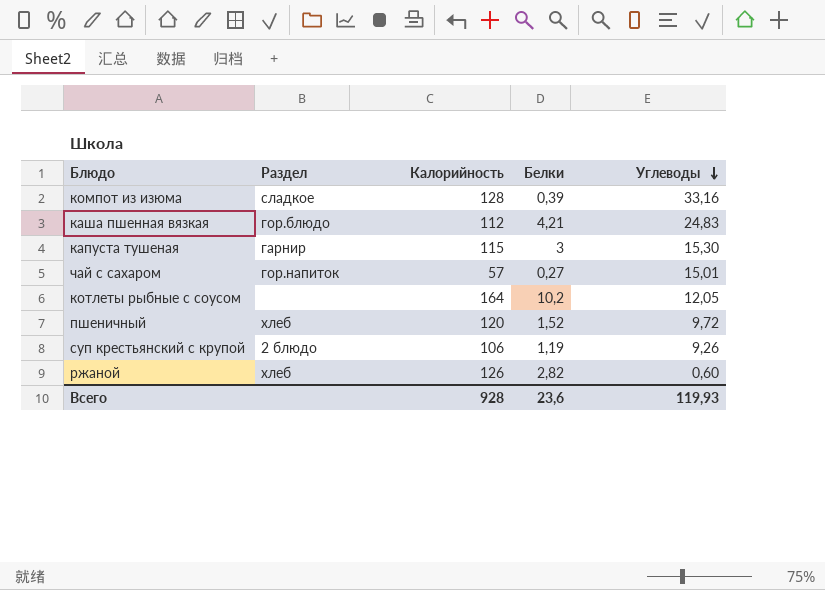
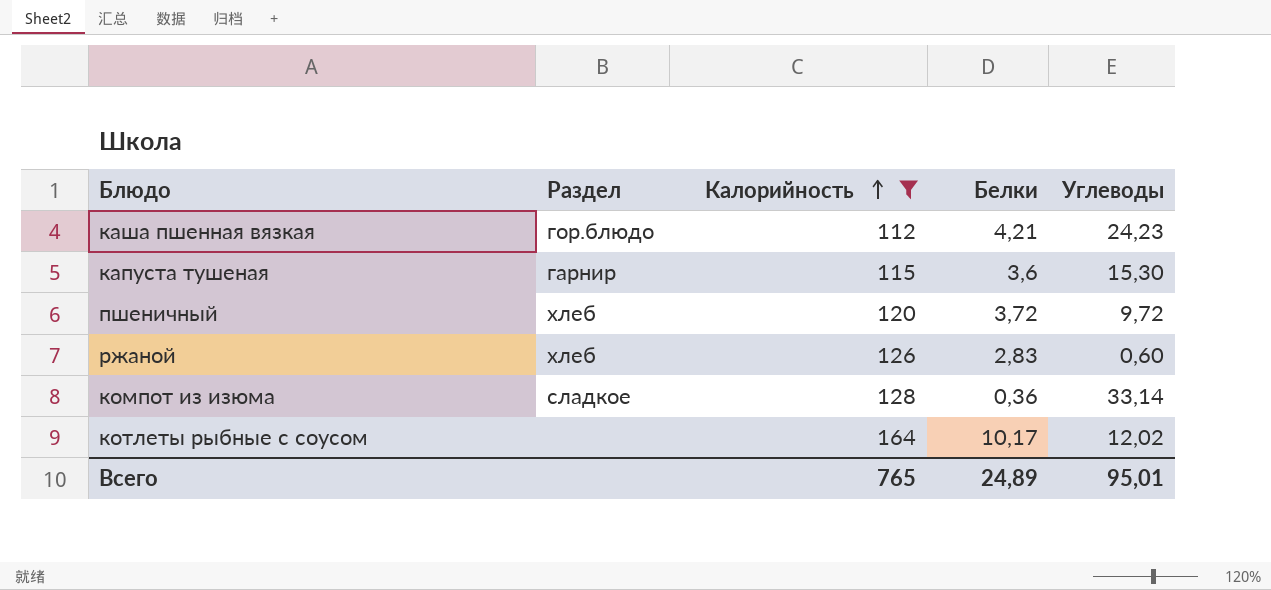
filter: none -> Калорийность >= 112
row order: Углеводы descending -> Калорийность ascending
каша пшенная вязкая | Углеводы: 24,83 -> 24,23
капуста тушеная | Белки: 3 -> 3,6
пшеничный | Белки: 1,52 -> 3,72
ржаной | Белки: 2,82 -> 2,83
компот из изюма | Белки: 0,39 -> 0,36
компот из изюма | Углеводы: 33,16 -> 33,14
котлеты рыбные с соусом | Белки: 10,2 -> 10,17
котлеты рыбные с соусом | Углеводы: 12,05 -> 12,02
Всего | Калорийность: 928 -> 765
Всего | Белки: 23,6 -> 24,89
Всего | Углеводы: 119,93 -> 95,01

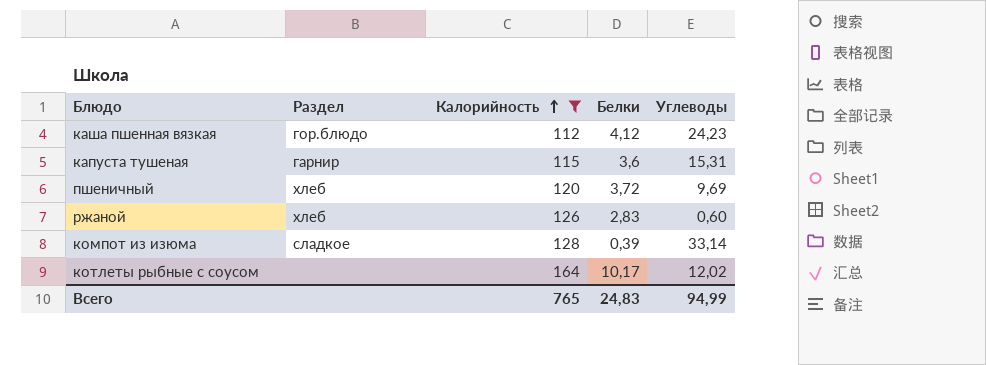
каша пшенная вязкая | Белки: 4,21 -> 4,12
капуста тушеная | Углеводы: 15,30 -> 15,31
пшеничный | Углеводы: 9,72 -> 9,69
компот из изюма | Белки: 0,36 -> 0,39
Всего | Белки: 24,89 -> 24,83
Всего | Углеводы: 95,01 -> 94,99

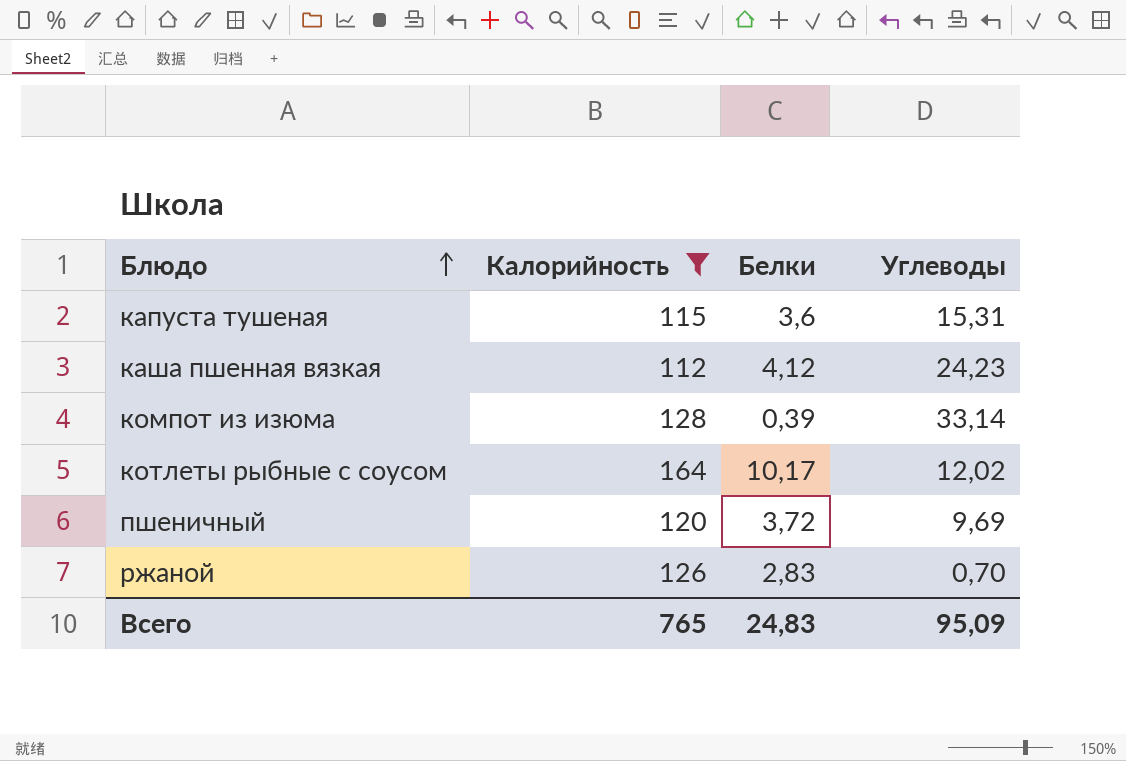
row order: Калорийность ascending -> Блюдо ascending
column Раздел | position: 2 -> none
ржаной | Углеводы: 0,60 -> 0,70
Всего | Углеводы: 94,99 -> 95,09

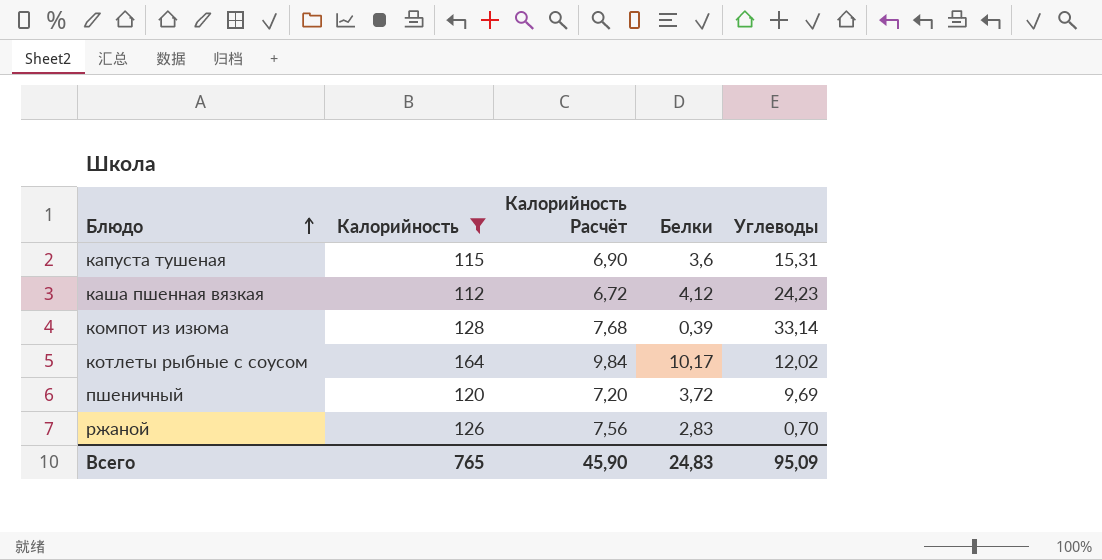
column Калорийность Расчёт | formula: none -> [Калорийность] * 0,06

